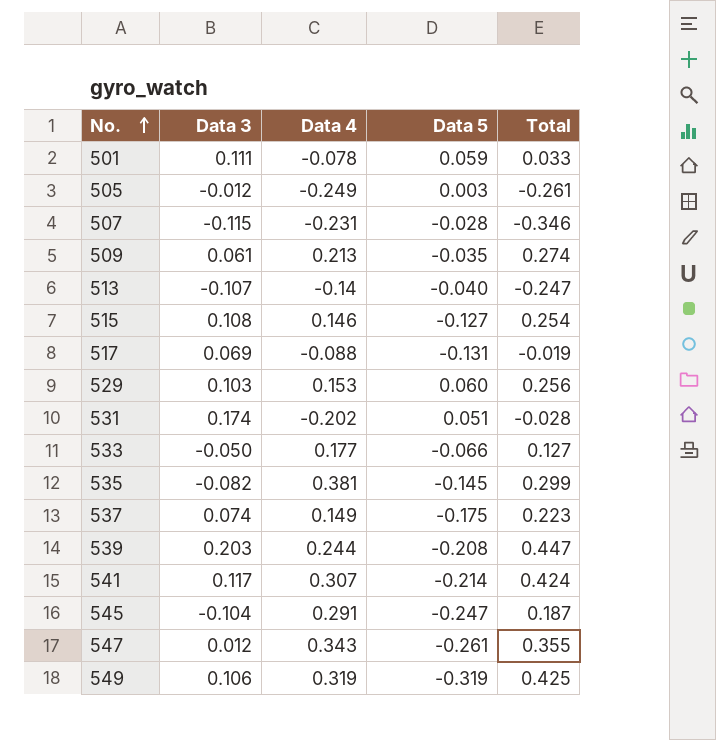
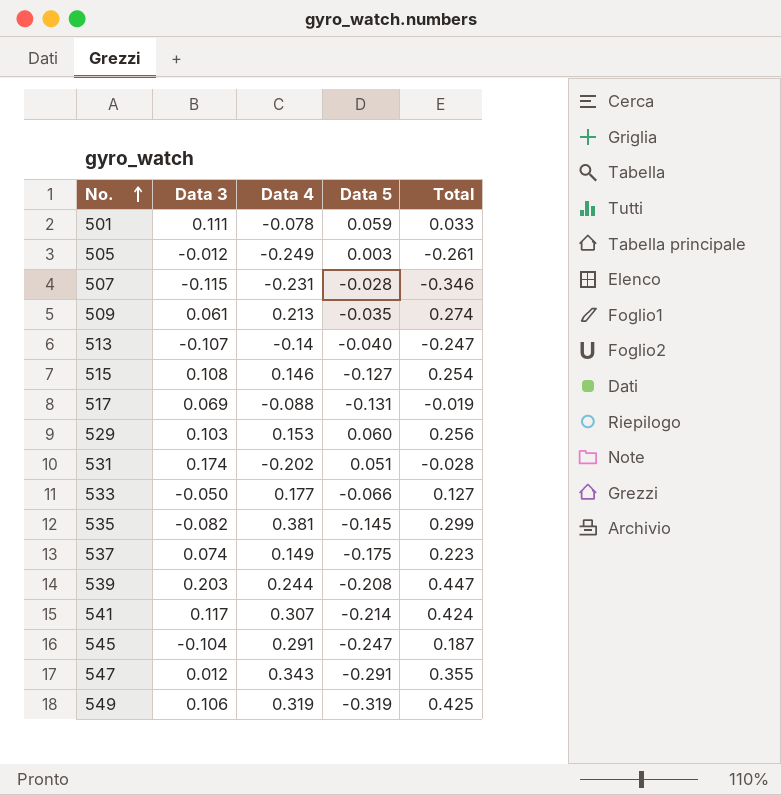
547 | Data 5: -0.261 -> -0.291

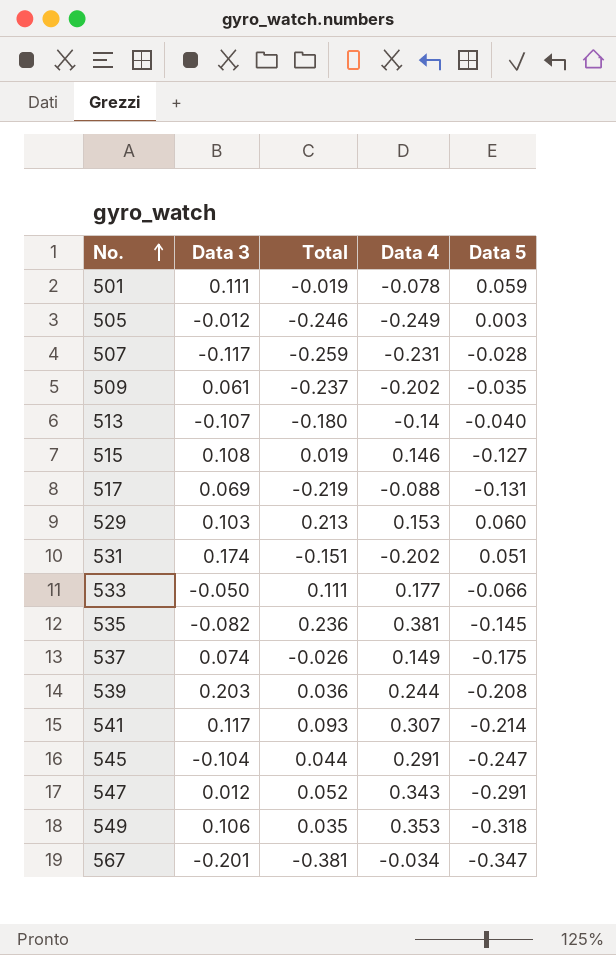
column Total | formula: [Data 3] + [Data 4] -> [Data 4] + [Data 5]
column Total | position: 5 -> 3
507 | Data 3: -0.115 -> -0.117
509 | Data 4: 0.213 -> -0.202
549 | Data 4: 0.319 -> 0.353
549 | Data 5: -0.319 -> -0.318
row 567: none -> -0.201 | -0.381 | -0.034 | -0.347

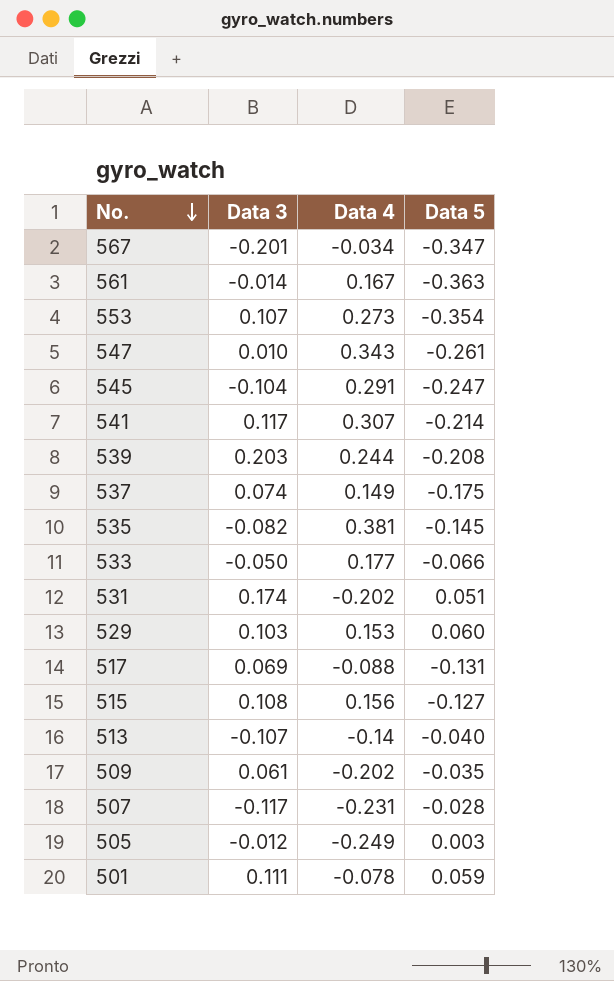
row order: No. ascending -> No. descending
column Total | formula: [Data 4] + [Data 5] -> none
row 549: 0.106 | 0.035 | 0.353 | -0.318 -> none
row 561: none -> -0.014 | 0.167 | -0.363
row 553: none -> 0.107 | 0.273 | -0.354
547 | Data 3: 0.012 -> 0.010
547 | Data 5: -0.291 -> -0.261
515 | Data 4: 0.146 -> 0.156

